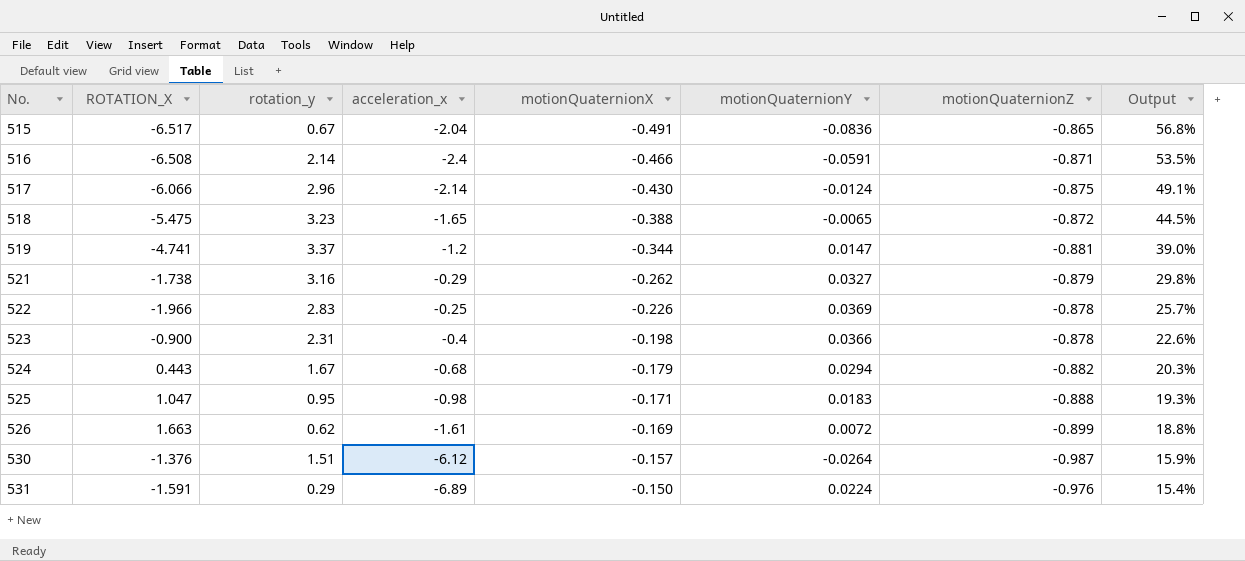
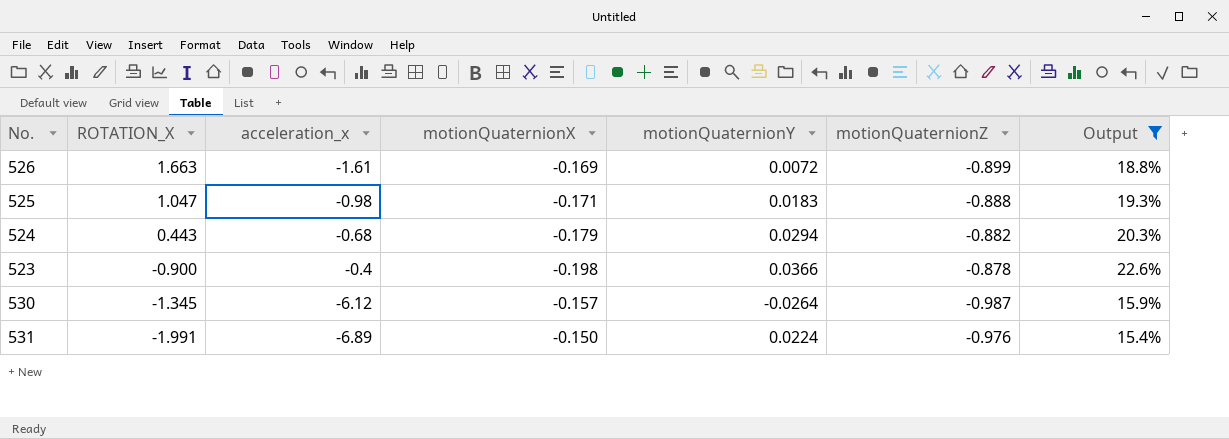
filter: none -> Output <= 22.6%
row order: No. ascending -> ROTATION_X descending
column rotation_y | position: 3 -> none
530 | ROTATION_X: -1.376 -> -1.345
531 | ROTATION_X: -1.591 -> -1.991

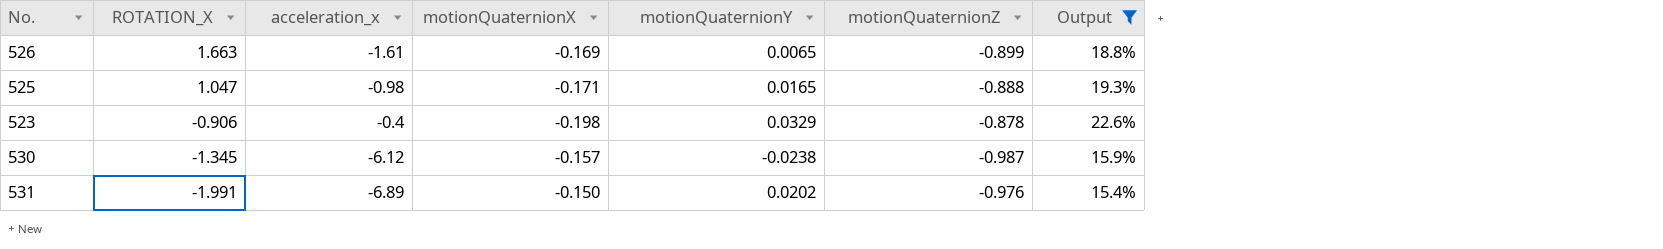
row 524: 0.443 | -0.68 | -0.179 | 0.0294 | -0.882 | 20.3% -> none
526 | motionQuaternionY: 0.0072 -> 0.0065
525 | motionQuaternionY: 0.0183 -> 0.0165
523 | ROTATION_X: -0.900 -> -0.906
523 | motionQuaternionY: 0.0366 -> 0.0329
530 | motionQuaternionY: -0.0264 -> -0.0238
531 | motionQuaternionY: 0.0224 -> 0.0202

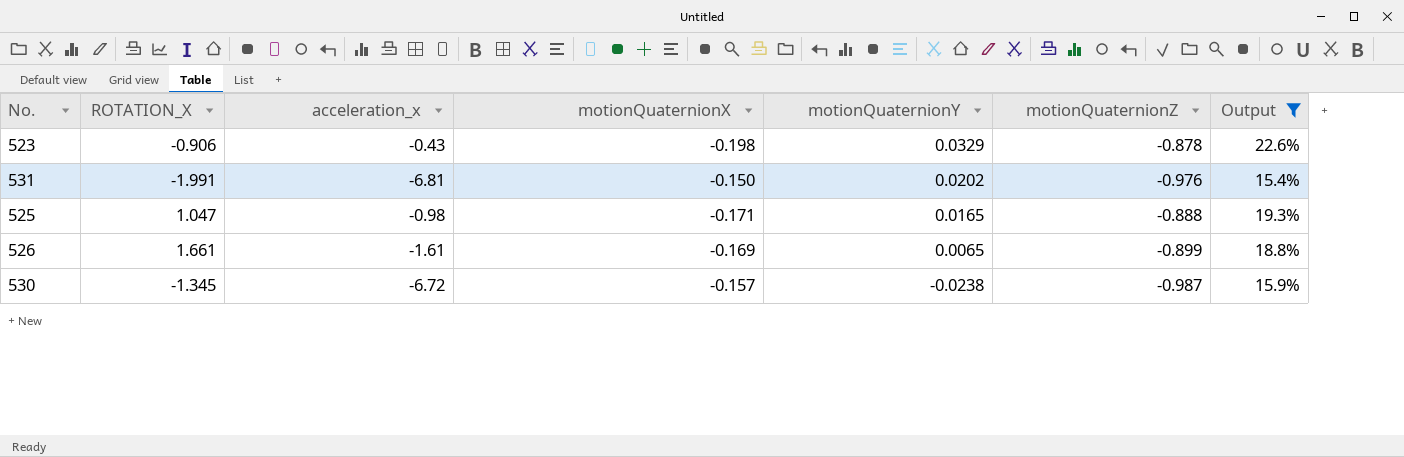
row order: ROTATION_X descending -> motionQuaternionY descending
523 | acceleration_x: -0.4 -> -0.43
531 | acceleration_x: -6.89 -> -6.81
526 | ROTATION_X: 1.663 -> 1.661
530 | acceleration_x: -6.12 -> -6.72

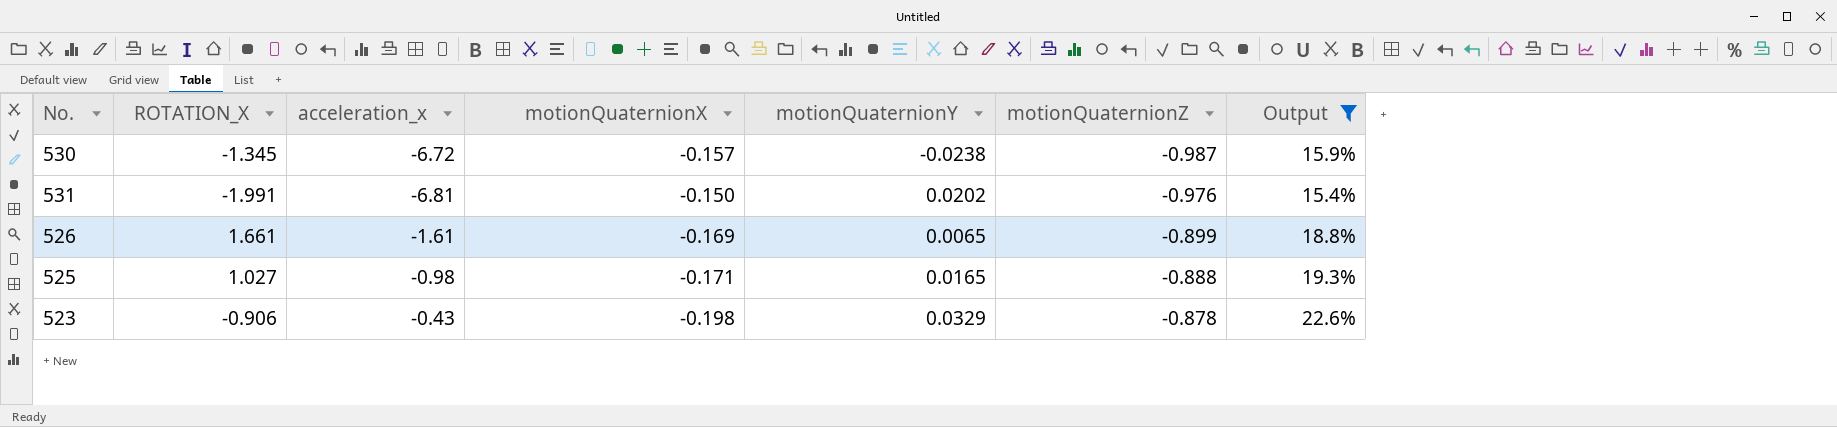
row order: motionQuaternionY descending -> motionQuaternionZ ascending
525 | ROTATION_X: 1.047 -> 1.027

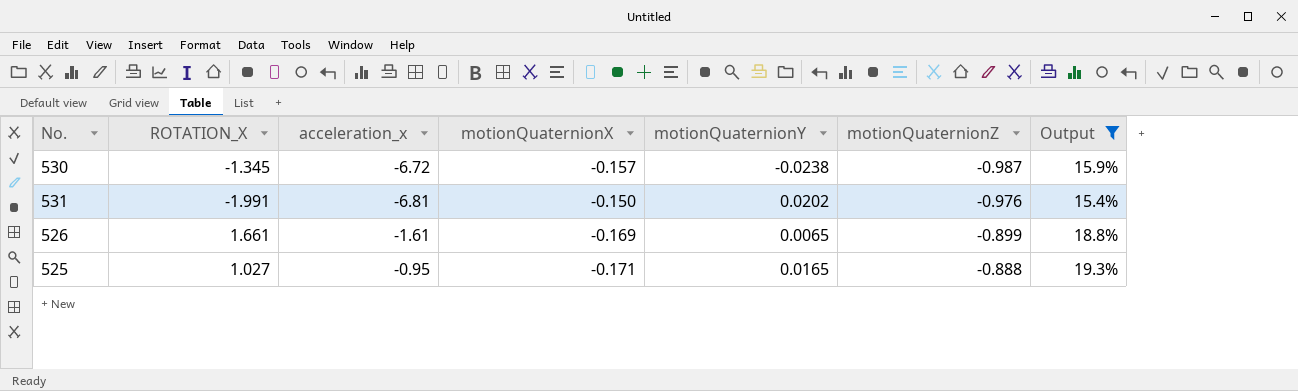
row 523: -0.906 | -0.43 | -0.198 | 0.0329 | -0.878 | 22.6% -> none
525 | acceleration_x: -0.98 -> -0.95

